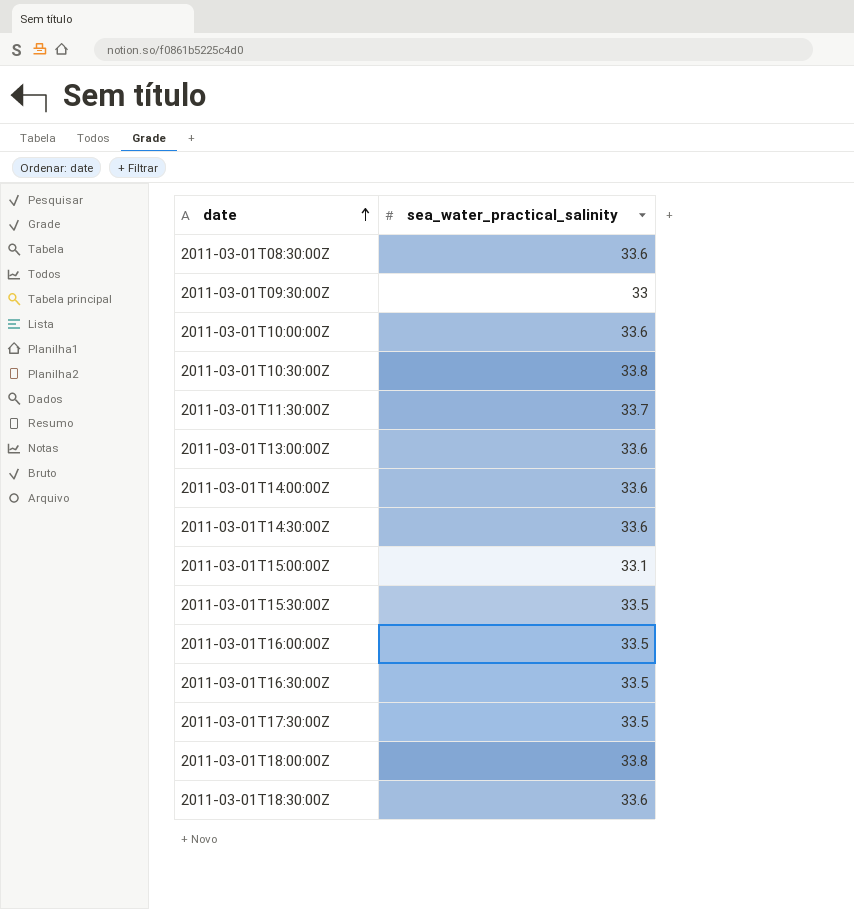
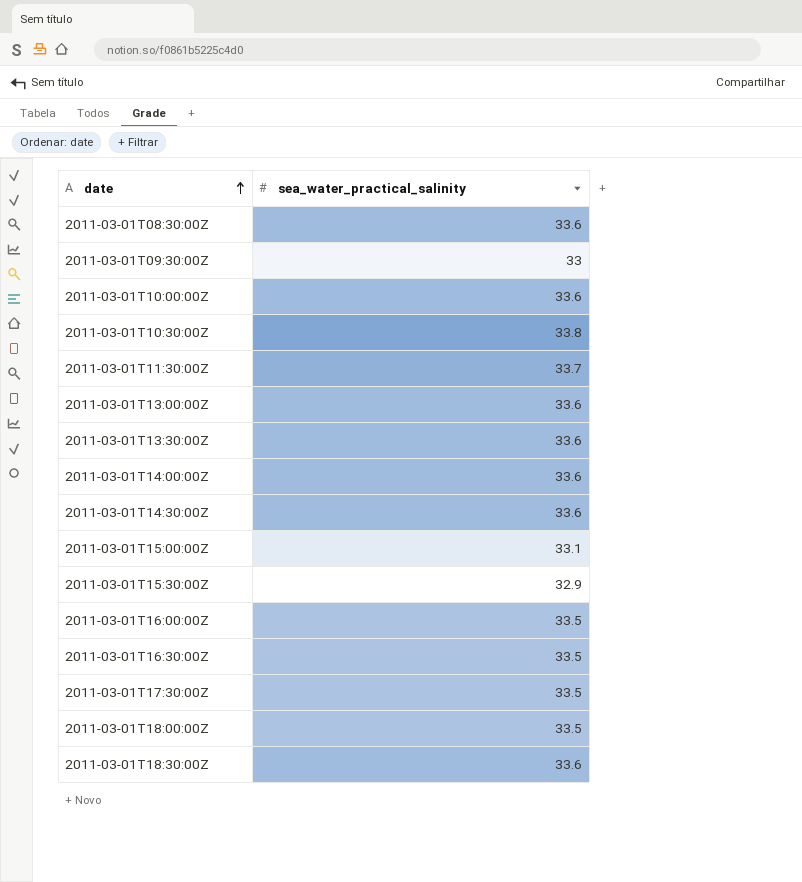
row 2011-03-01T13:30:00Z: none -> 33.6
2011-03-01T15:30:00Z | sea_water_practical_salinity: 33.5 -> 32.9
2011-03-01T18:00:00Z | sea_water_practical_salinity: 33.8 -> 33.5

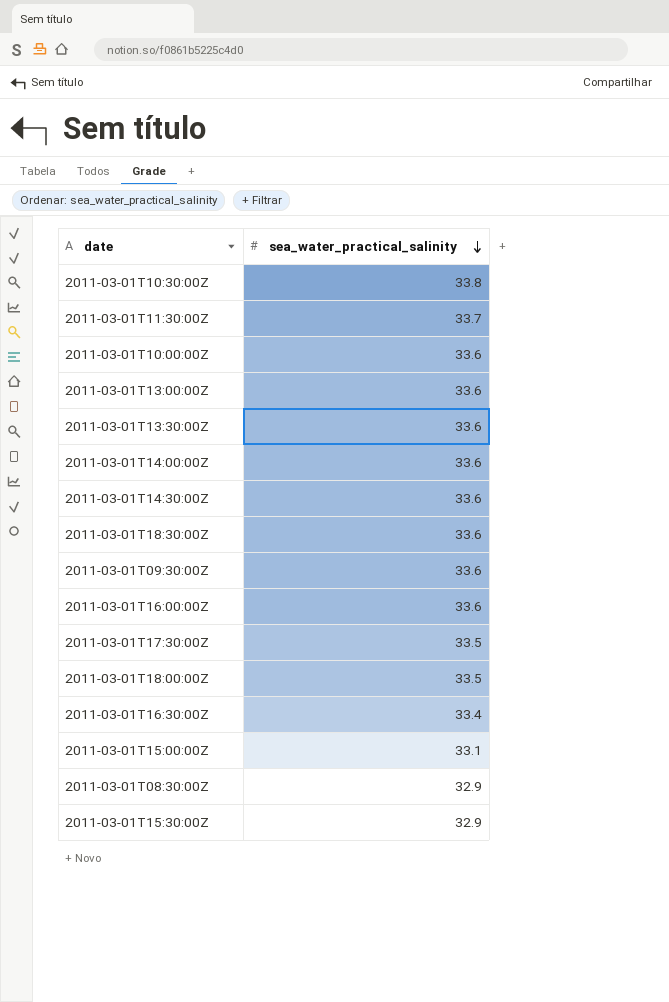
row order: date ascending -> sea_water_practical_salinity descending
2011-03-01T09:30:00Z | sea_water_practical_salinity: 33 -> 33.6
2011-03-01T16:00:00Z | sea_water_practical_salinity: 33.5 -> 33.6
2011-03-01T16:30:00Z | sea_water_practical_salinity: 33.5 -> 33.4
2011-03-01T08:30:00Z | sea_water_practical_salinity: 33.6 -> 32.9

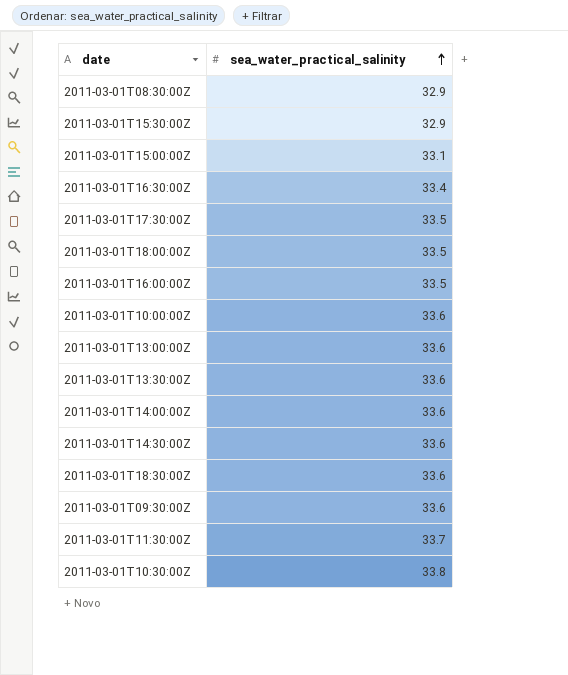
row order: sea_water_practical_salinity descending -> sea_water_practical_salinity ascending
2011-03-01T16:00:00Z | sea_water_practical_salinity: 33.6 -> 33.5

